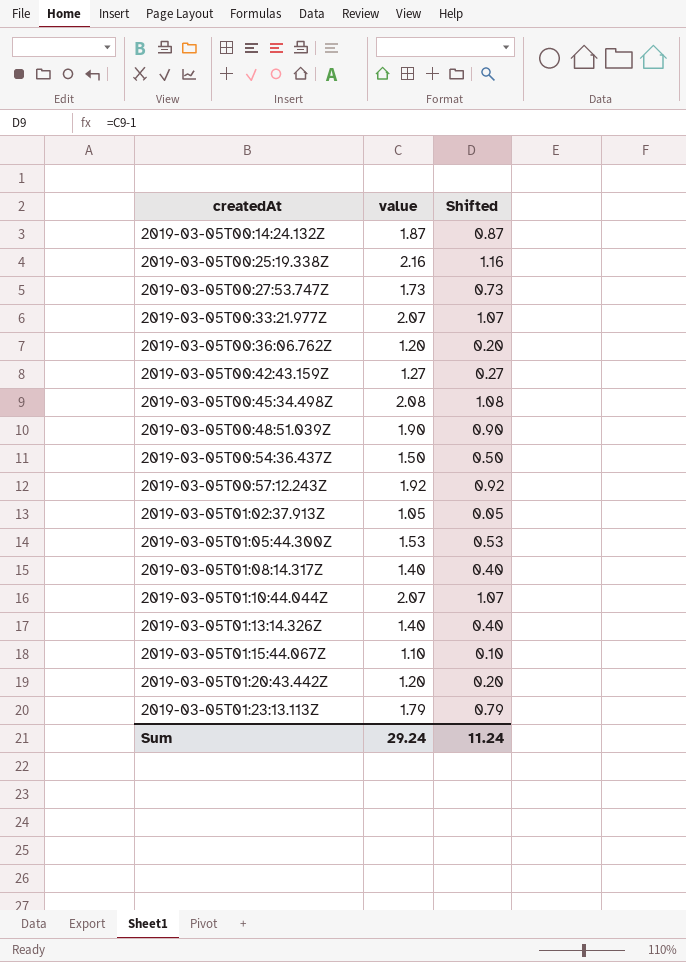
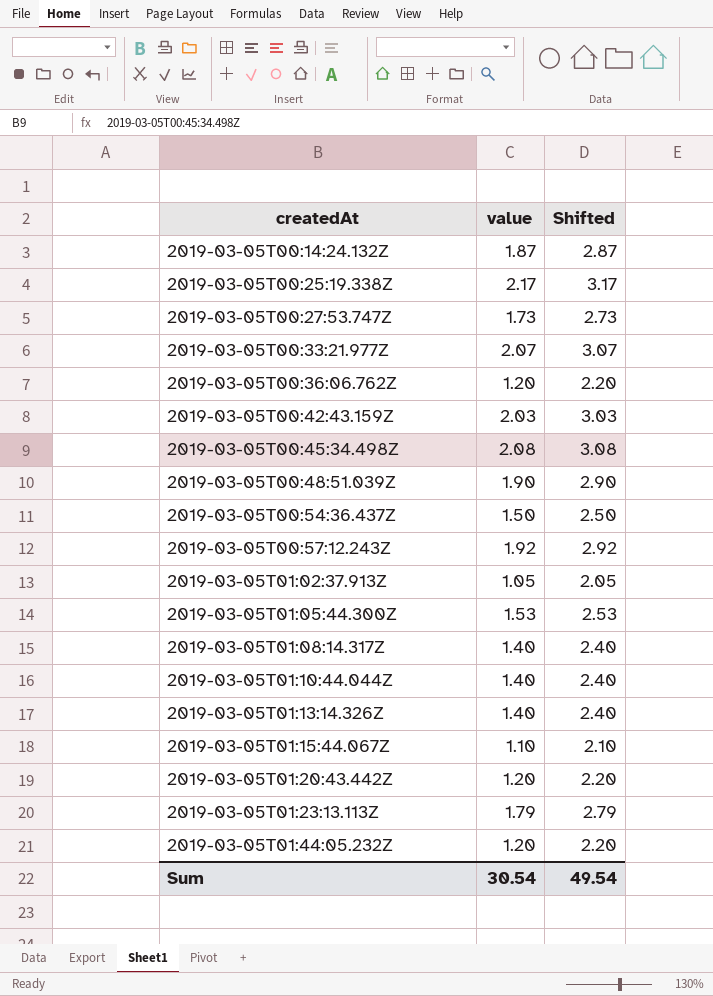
column Shifted | formula: [value] - 1 -> [value] + 1
2019-03-05T00:25:19.338Z | value: 2.16 -> 2.17
2019-03-05T00:42:43.159Z | value: 1.27 -> 2.03
2019-03-05T01:10:44.044Z | value: 2.07 -> 1.40
row 2019-03-05T01:44:05.232Z: none -> 1.20 | 2.20
Sum | value: 29.24 -> 30.54
Sum | Shifted: 11.24 -> 49.54

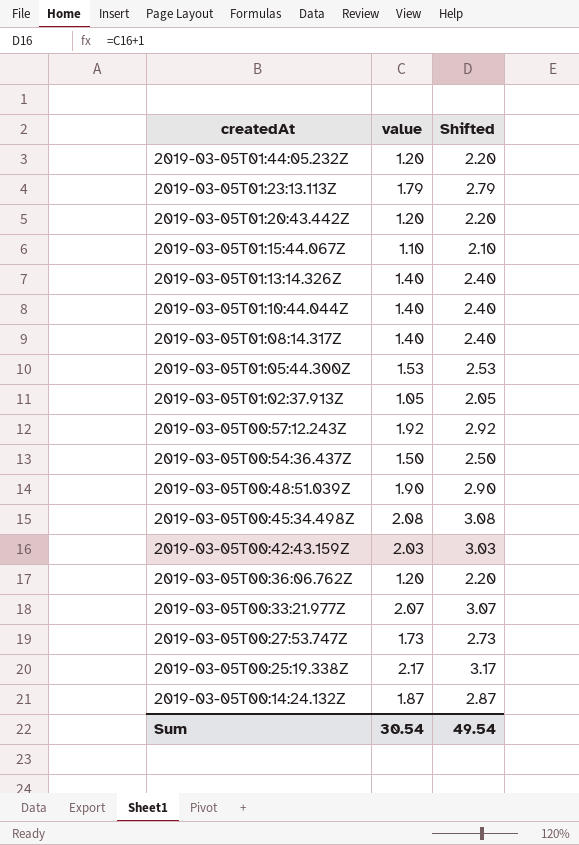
row order: createdAt ascending -> createdAt descending

